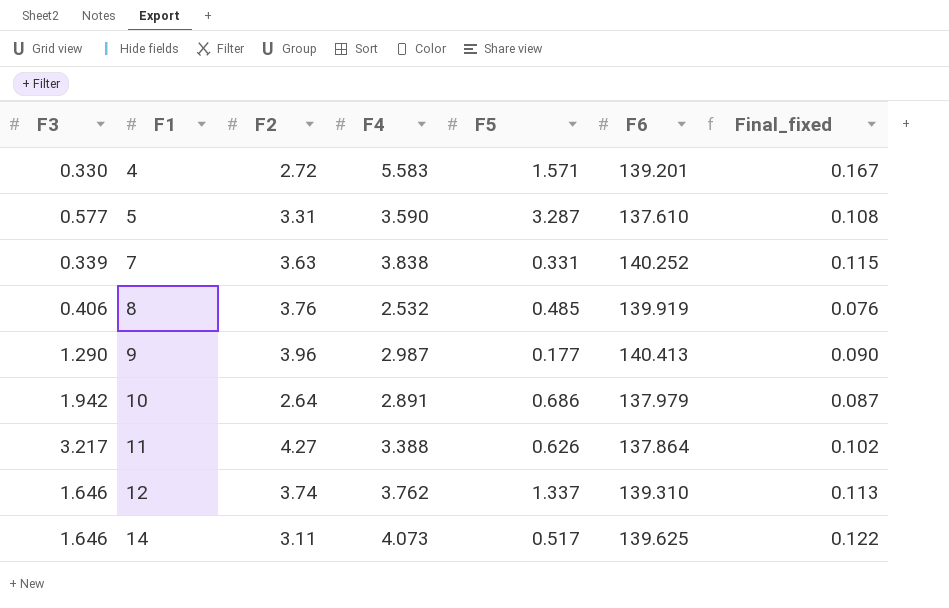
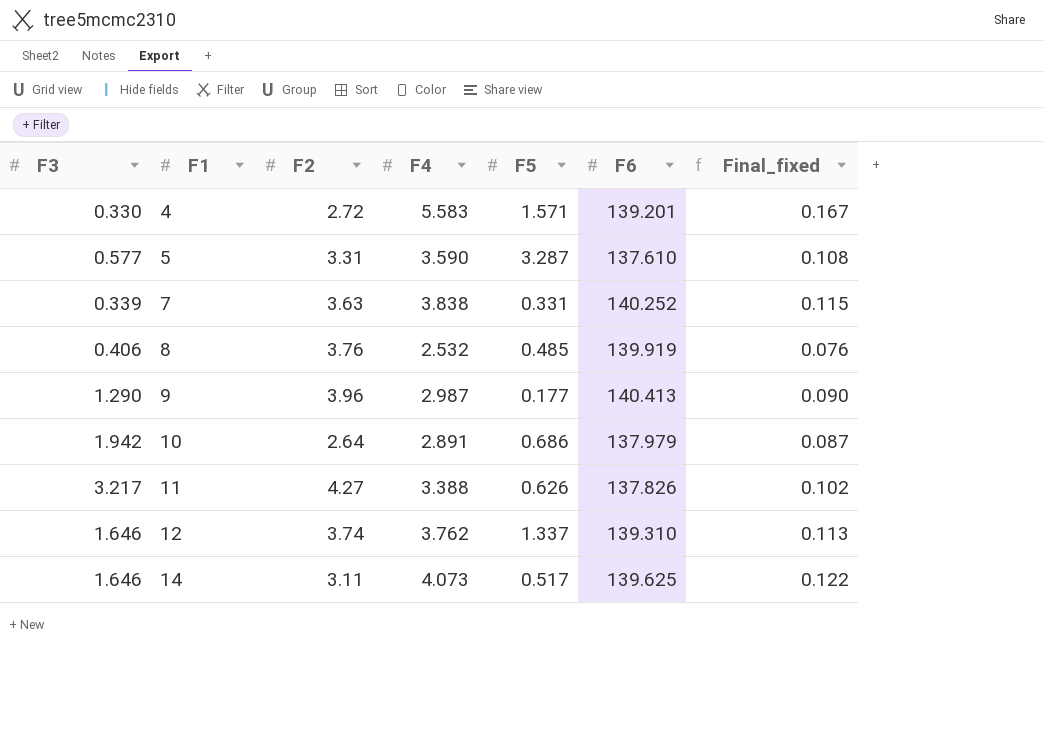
11 | F6: 137.864 -> 137.826

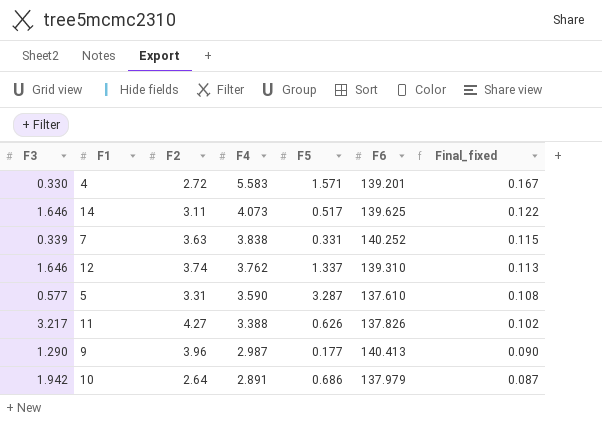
row order: F1 ascending -> F4 descending
row 8: 0.406 | 3.76 | 2.532 | 0.485 | 139.919 | 0.076 -> none

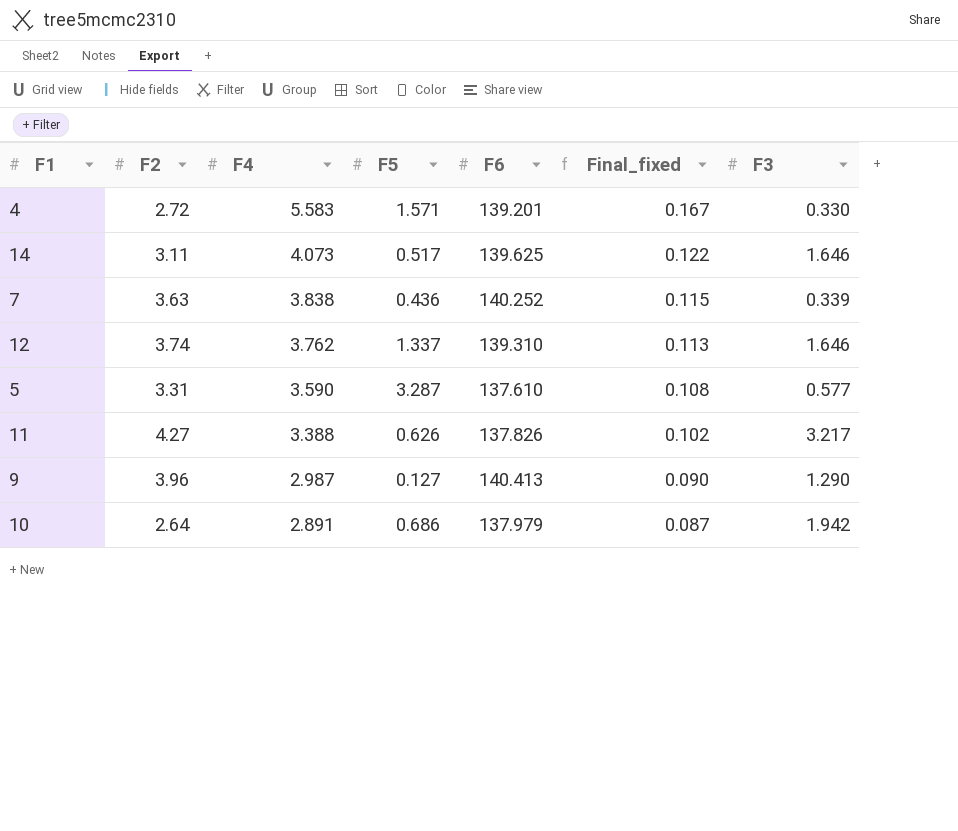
column F3 | position: 1 -> 7
7 | F5: 0.331 -> 0.436
9 | F5: 0.177 -> 0.127

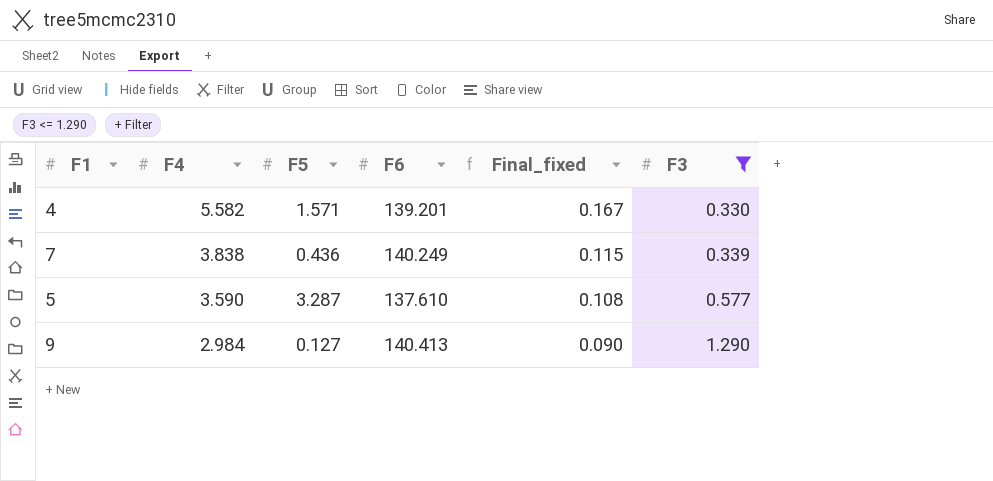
filter: none -> F3 <= 1.290
column F2 | position: 2 -> none
4 | F4: 5.583 -> 5.582
7 | F6: 140.252 -> 140.249
9 | F4: 2.987 -> 2.984

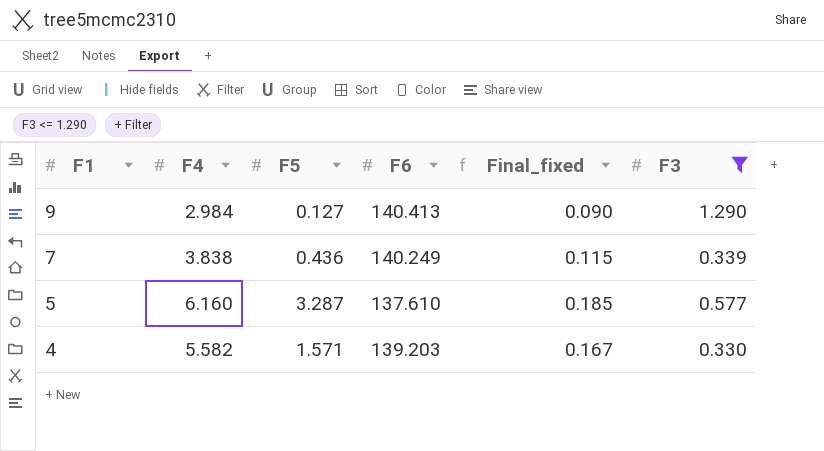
row order: F4 descending -> F1 descending
5 | F4: 3.590 -> 6.160
5 | Final_fixed: 0.108 -> 0.185
4 | F6: 139.201 -> 139.203

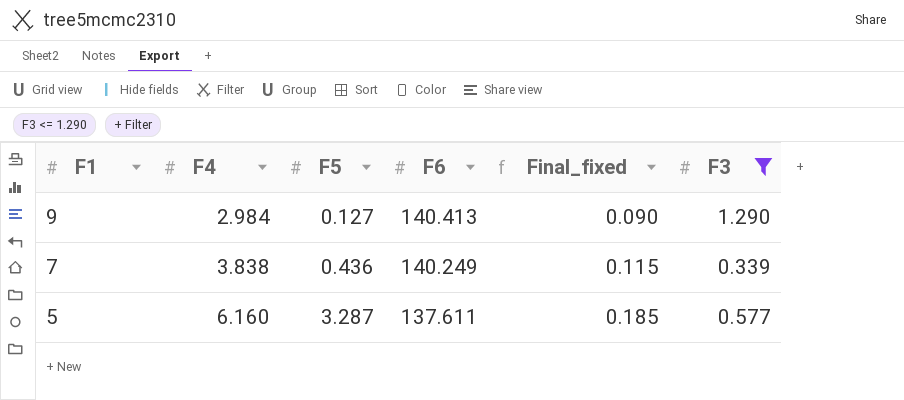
row 4: 5.582 | 1.571 | 139.203 | 0.167 | 0.330 -> none
5 | F6: 137.610 -> 137.611

